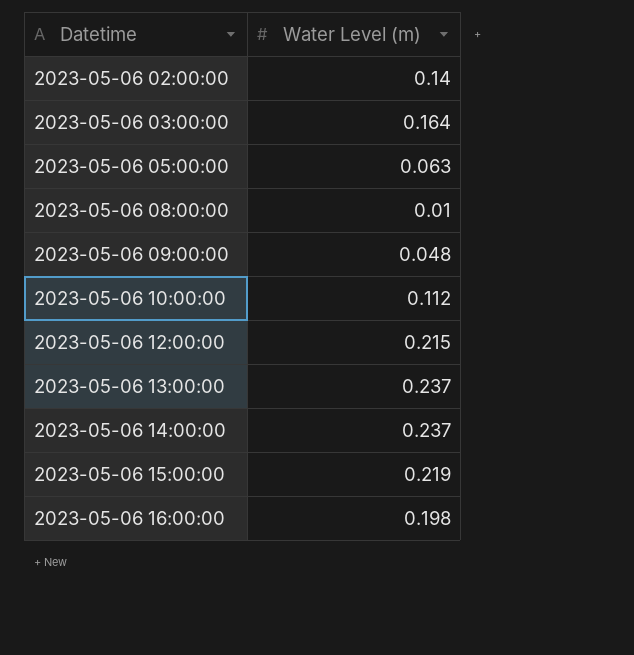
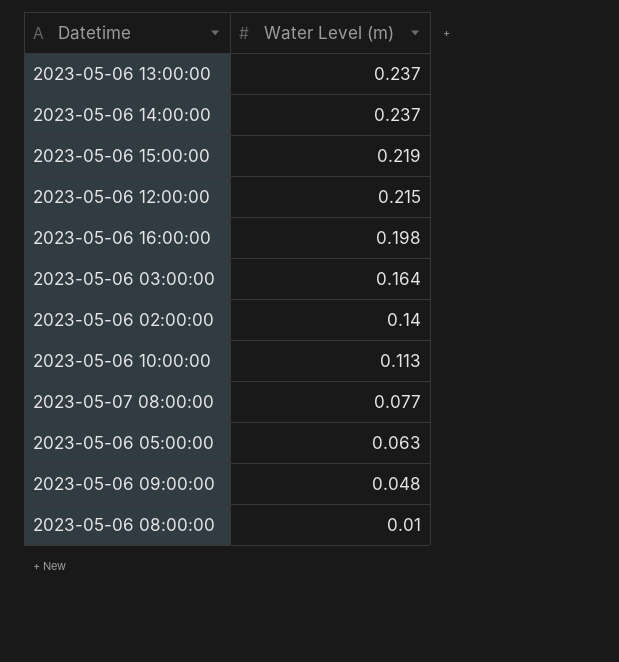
row order: Datetime ascending -> Water Level (m) descending
2023-05-06 10:00:00 | Water Level (m): 0.112 -> 0.113
row 2023-05-07 08:00:00: none -> 0.077

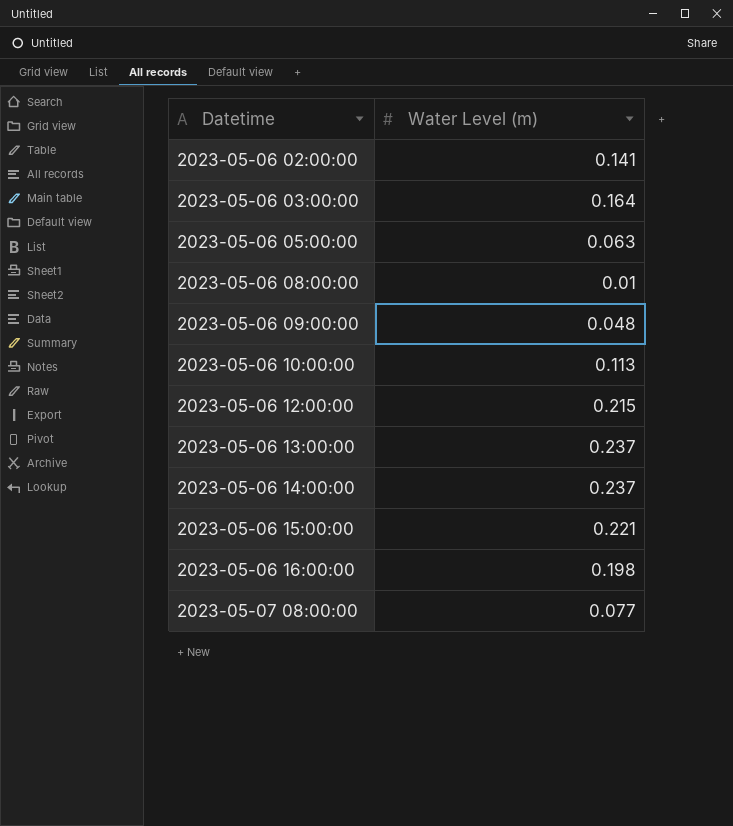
row order: Water Level (m) descending -> Datetime ascending
2023-05-06 02:00:00 | Water Level (m): 0.14 -> 0.141
2023-05-06 15:00:00 | Water Level (m): 0.219 -> 0.221

